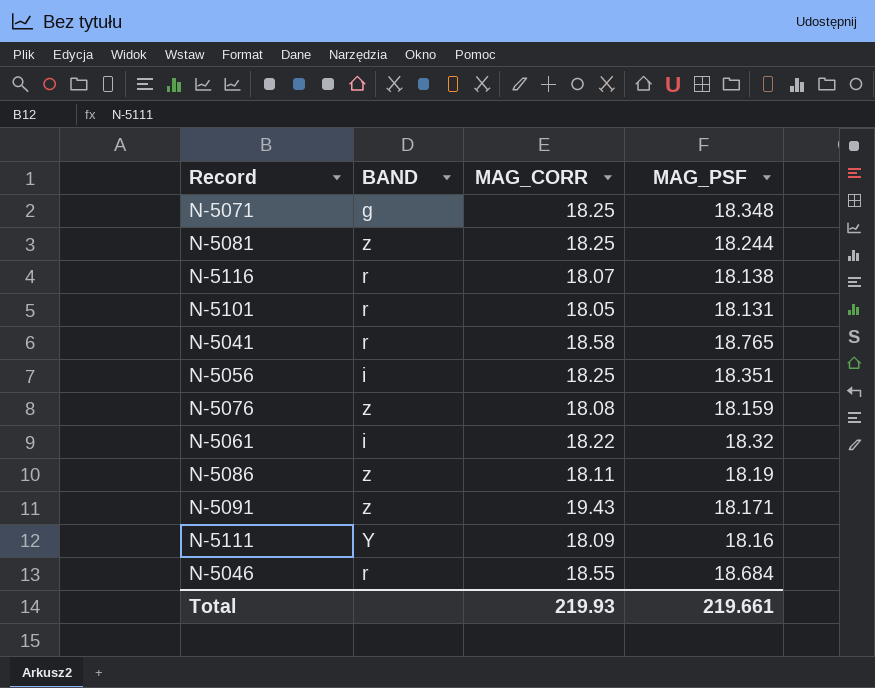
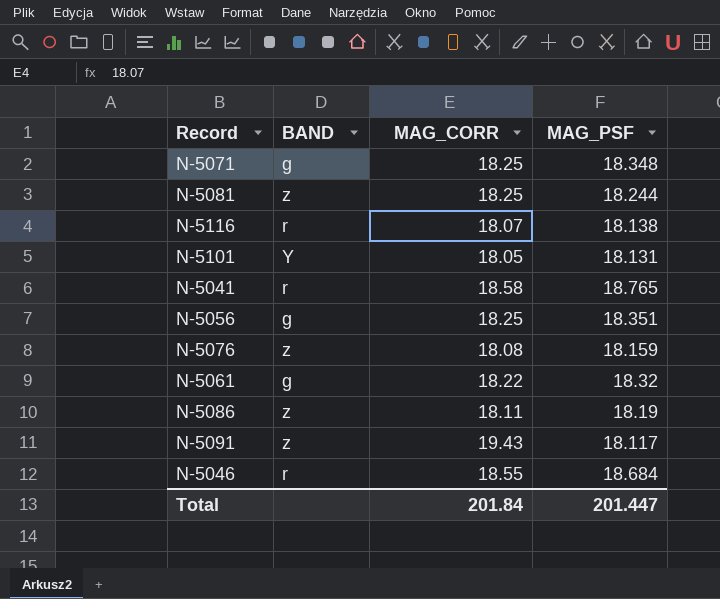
row N-5111: Y | 18.09 | 18.16 -> none
N-5101 | BAND: r -> Y
N-5056 | BAND: i -> g
N-5061 | BAND: i -> g
N-5091 | MAG_PSF: 18.171 -> 18.117
Total | MAG_CORR: 219.93 -> 201.84
Total | MAG_PSF: 219.661 -> 201.447

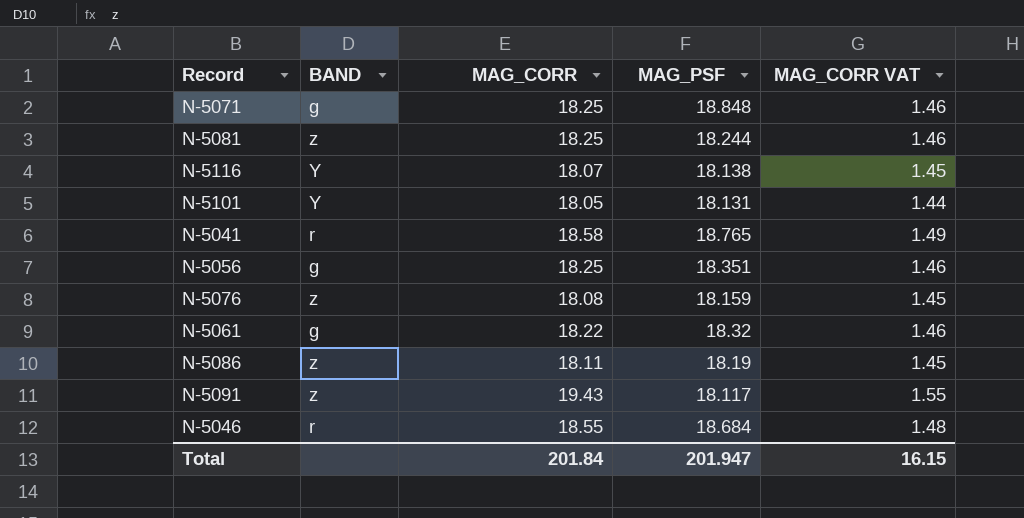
column MAG_CORR VAT | formula: none -> [MAG_CORR] * 0.08
N-5071 | MAG_PSF: 18.348 -> 18.848
N-5116 | BAND: r -> Y
Total | MAG_PSF: 201.447 -> 201.947

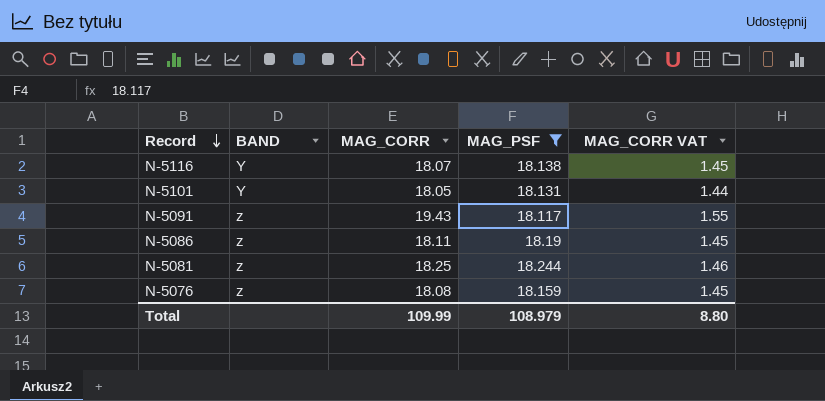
filter: none -> MAG_PSF <= 18.244
row order: none -> Record descending
Total | MAG_CORR: 201.84 -> 109.99
Total | MAG_PSF: 201.947 -> 108.979
Total | MAG_CORR VAT: 16.15 -> 8.80

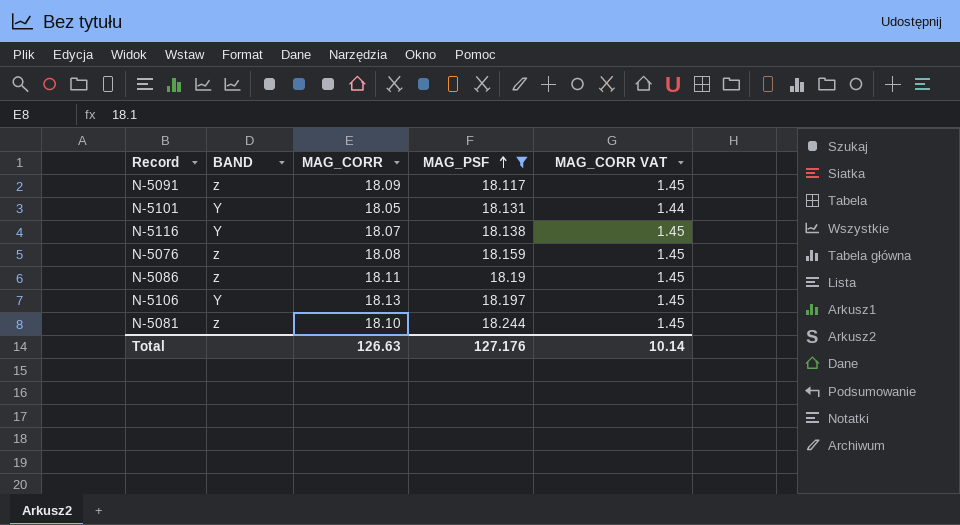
row order: Record descending -> MAG_PSF ascending
N-5091 | MAG_CORR: 19.43 -> 18.09
N-5091 | MAG_CORR VAT: 1.55 -> 1.45
row N-5106: none -> Y | 18.13 | 18.197 | 1.45
N-5081 | MAG_CORR: 18.25 -> 18.10
N-5081 | MAG_CORR VAT: 1.46 -> 1.45
Total | MAG_CORR: 109.99 -> 126.63
Total | MAG_PSF: 108.979 -> 127.176
Total | MAG_CORR VAT: 8.80 -> 10.14

